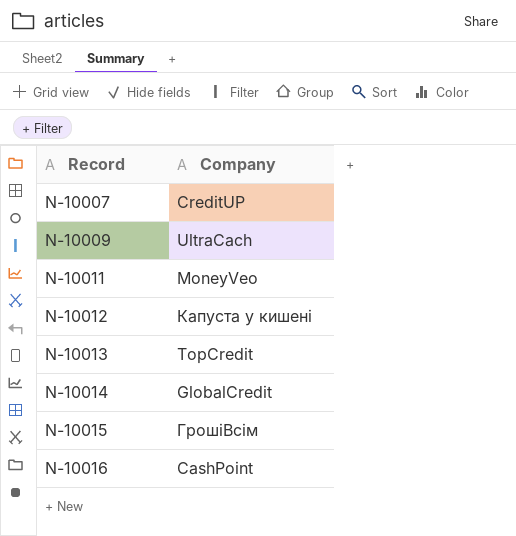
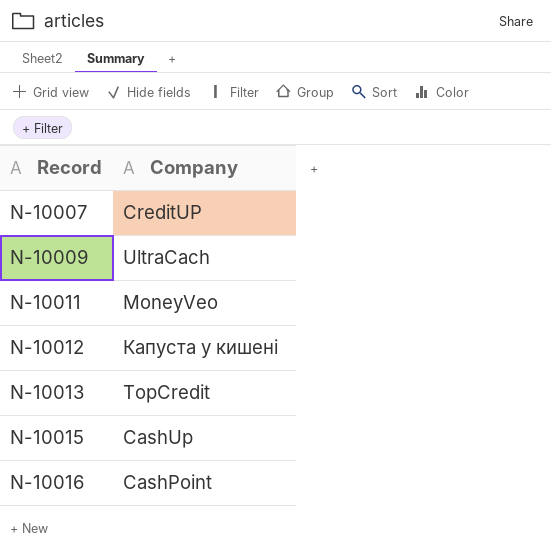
row N-10014: GlobalCredit -> none
N-10015 | Company: ГрошіВсім -> CashUp

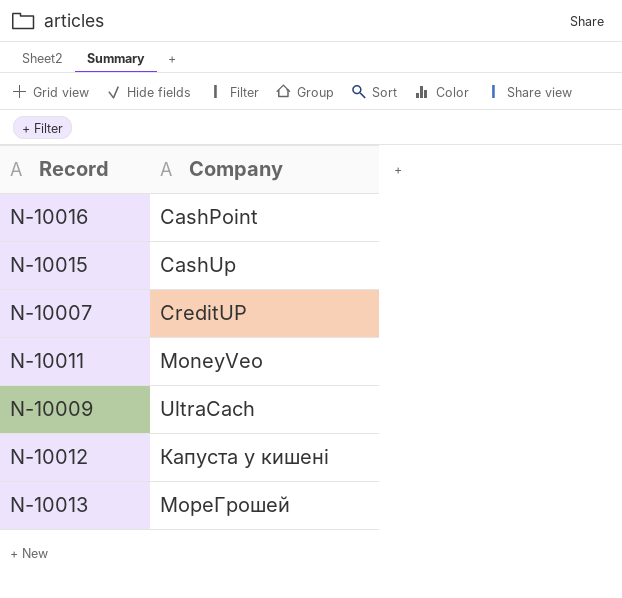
row order: Record ascending -> Company ascending
N-10013 | Company: TopCredit -> МореГрошей

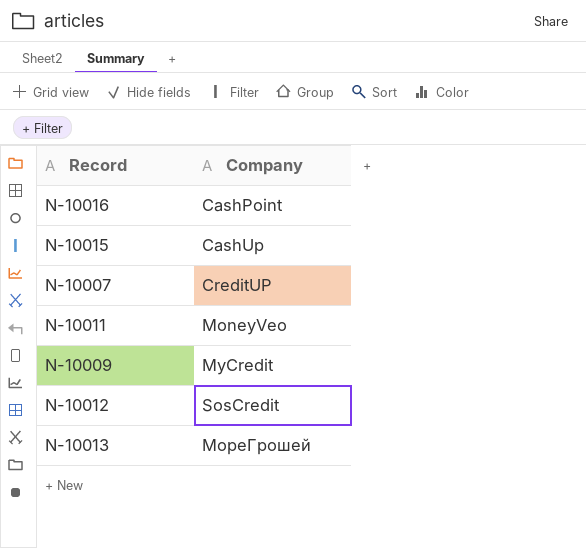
N-10009 | Company: UltraCach -> MyCredit
N-10012 | Company: Капуста у кишені -> SosCredit

